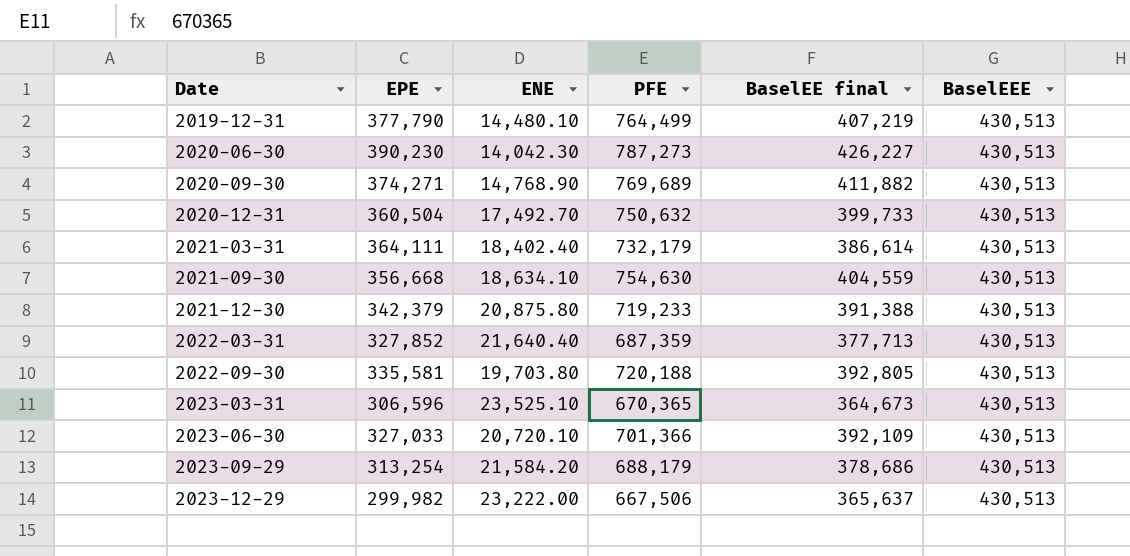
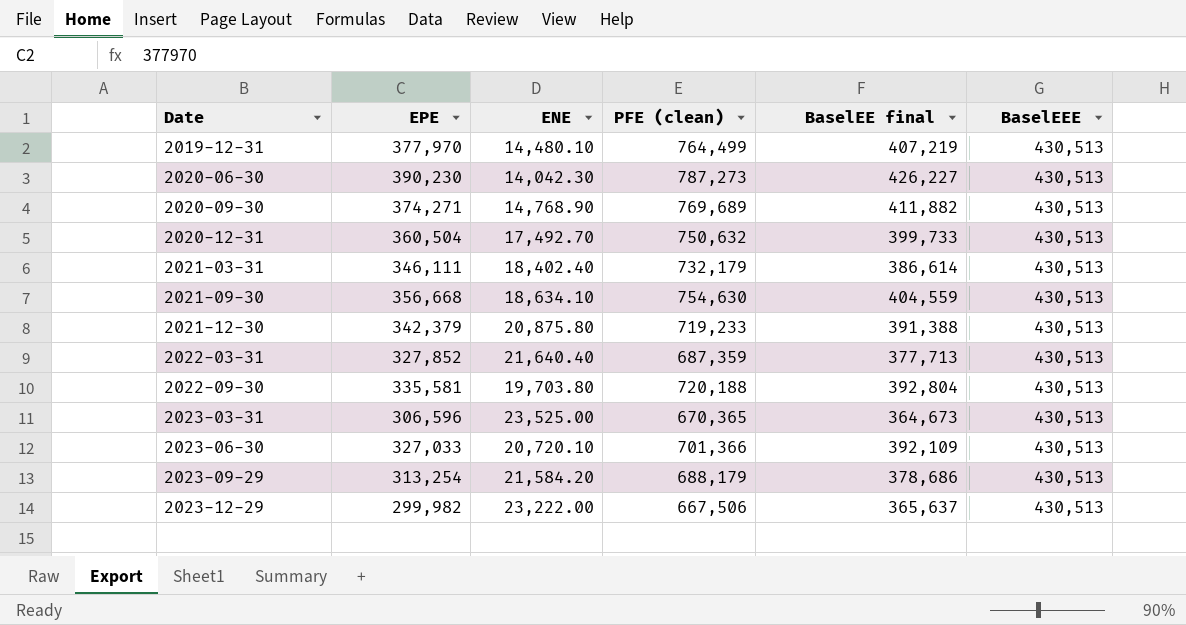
column name: PFE -> PFE (clean)
2019-12-31 | EPE: 377,790 -> 377,970
2021-03-31 | EPE: 364,111 -> 346,111
2022-09-30 | BaselEE final: 392,805 -> 392,804
2023-03-31 | ENE: 23,525.10 -> 23,525.00

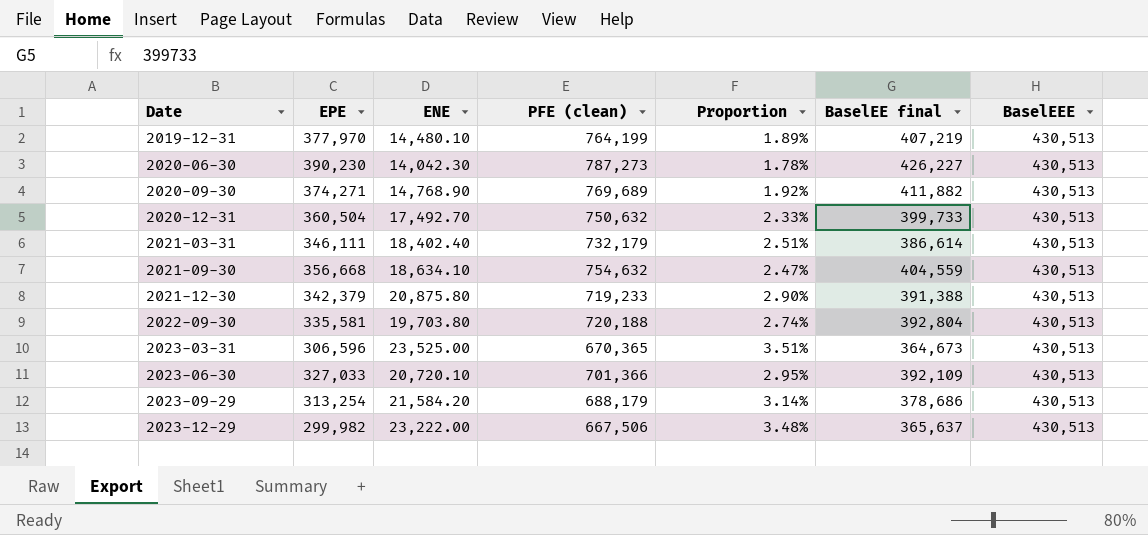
column Proportion | formula: none -> [ENE] / [PFE (clean)]
row 2022-03-31: 327,852 | 21,640.40 | 687,359 | 377,713 | 430,513 -> none
2019-12-31 | PFE (clean): 764,499 -> 764,199
2021-09-30 | PFE (clean): 754,630 -> 754,632

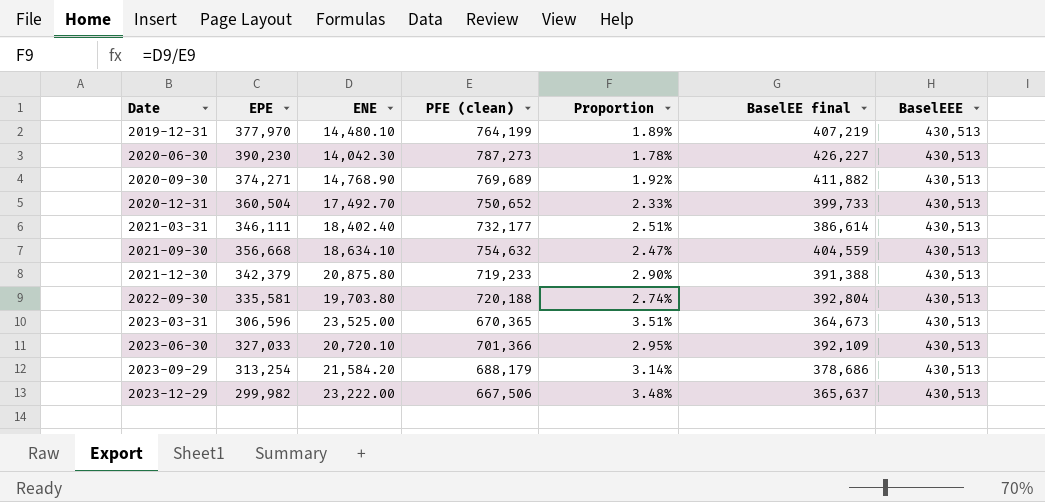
2020-12-31 | PFE (clean): 750,632 -> 750,652
2021-03-31 | PFE (clean): 732,179 -> 732,177

